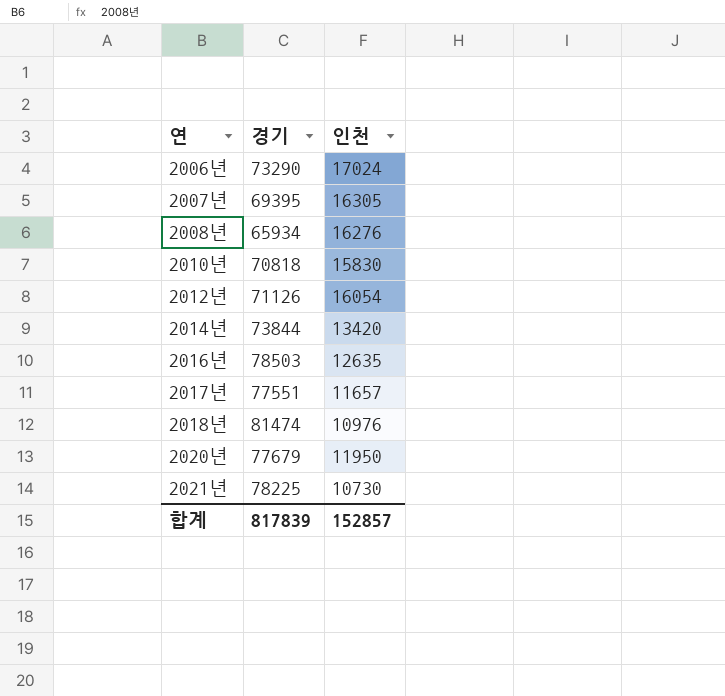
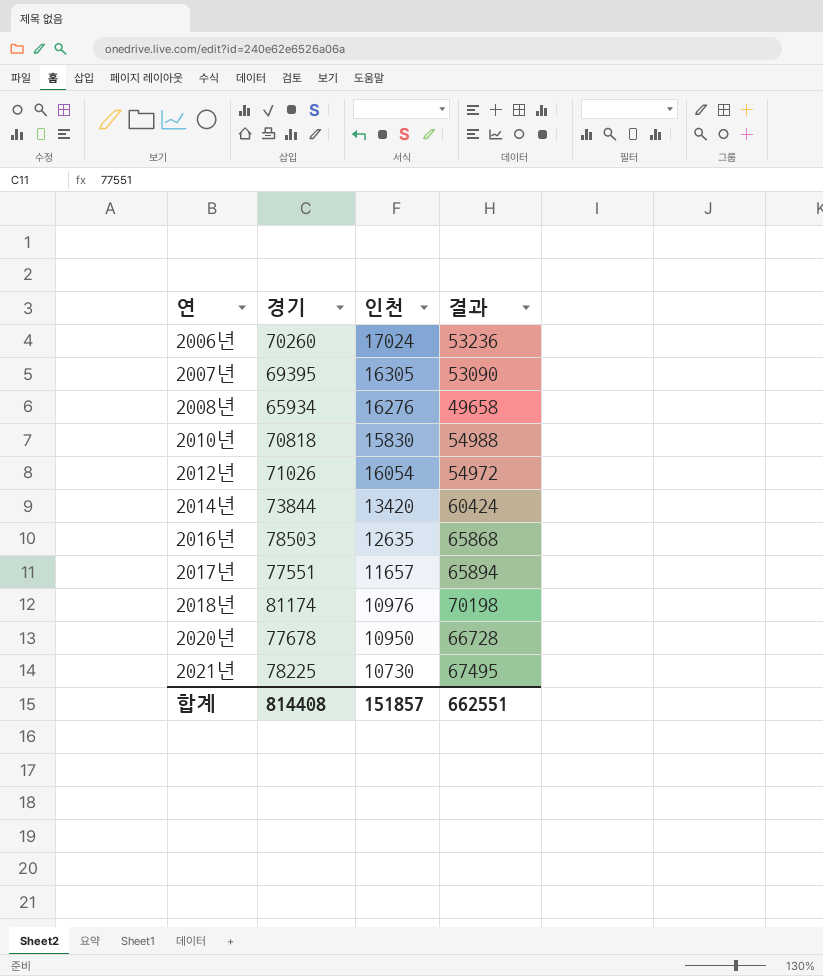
column 결과 | formula: none -> [경기] - [인천]
2006년 | 경기: 73290 -> 70260
2012년 | 경기: 71126 -> 71026
2018년 | 경기: 81474 -> 81174
2020년 | 경기: 77679 -> 77678
2020년 | 인천: 11950 -> 10950
합계 | 경기: 817839 -> 814408
합계 | 인천: 152857 -> 151857

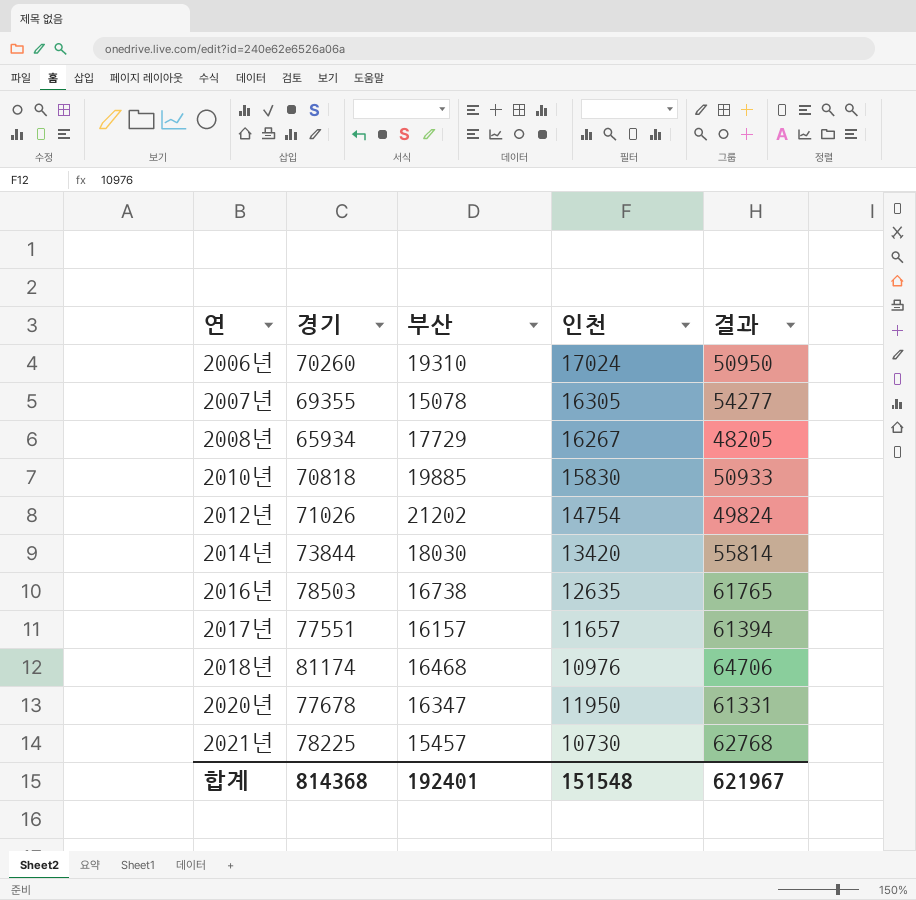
column 부산 | position: none -> 3
column 결과 | formula: [경기] - [인천] -> [경기] - [부산]
2007년 | 경기: 69395 -> 69355
2008년 | 인천: 16276 -> 16267
2012년 | 인천: 16054 -> 14754
2020년 | 인천: 10950 -> 11950
합계 | 경기: 814408 -> 814368
합계 | 인천: 151857 -> 151548
합계 | 결과: 662551 -> 621967

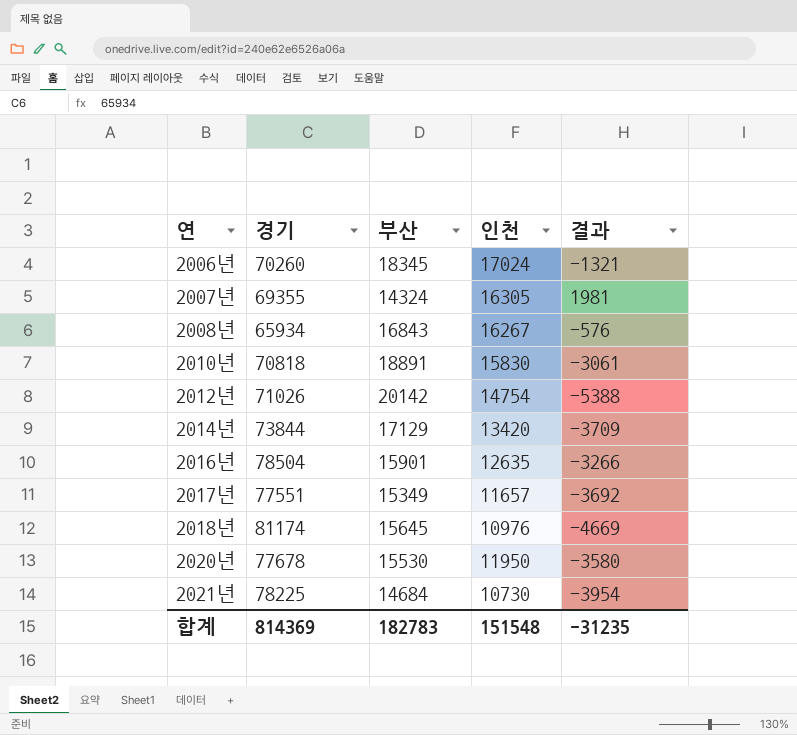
column 결과 | formula: [경기] - [부산] -> [인천] - [부산]
2006년 | 부산: 19310 -> 18345
2007년 | 부산: 15078 -> 14324
2008년 | 부산: 17729 -> 16843
2010년 | 부산: 19885 -> 18891
2012년 | 부산: 21202 -> 20142
2014년 | 부산: 18030 -> 17129
2016년 | 경기: 78503 -> 78504
2016년 | 부산: 16738 -> 15901
2017년 | 부산: 16157 -> 15349
2018년 | 부산: 16468 -> 15645
2020년 | 부산: 16347 -> 15530
2021년 | 부산: 15457 -> 14684
합계 | 경기: 814368 -> 814369
합계 | 부산: 192401 -> 182783
합계 | 결과: 621967 -> -31235

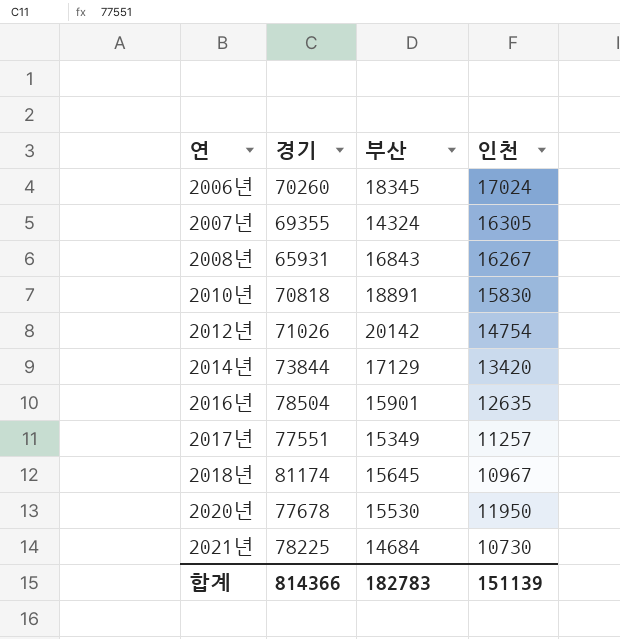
column 결과 | formula: [인천] - [부산] -> none
2008년 | 경기: 65934 -> 65931
2017년 | 인천: 11657 -> 11257
2018년 | 인천: 10976 -> 10967
합계 | 경기: 814369 -> 814366
합계 | 인천: 151548 -> 151139

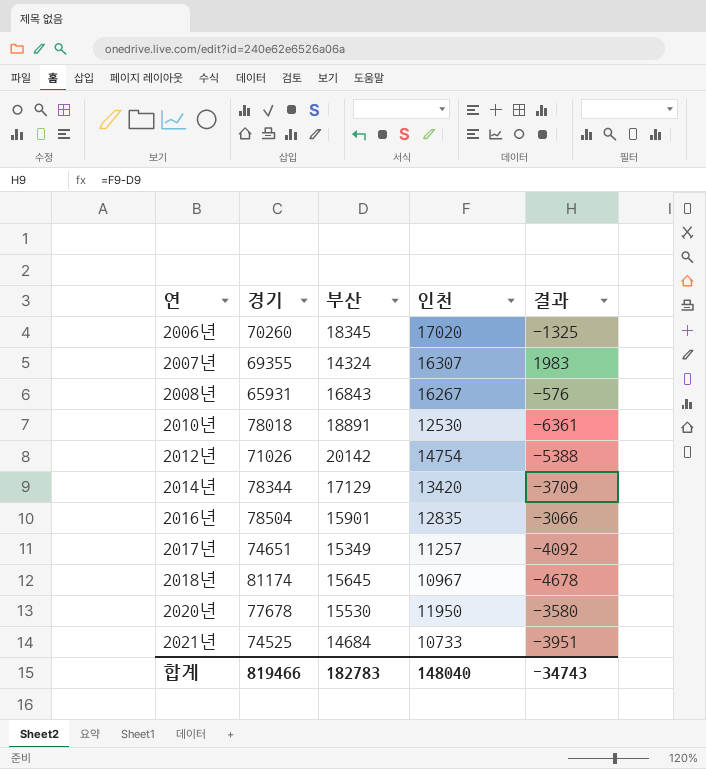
column 결과 | formula: none -> [인천] - [부산]
2006년 | 인천: 17024 -> 17020
2007년 | 인천: 16305 -> 16307
2010년 | 경기: 70818 -> 78018
2010년 | 인천: 15830 -> 12530
2014년 | 경기: 73844 -> 78344
2016년 | 인천: 12635 -> 12835
2017년 | 경기: 77551 -> 74651
2021년 | 경기: 78225 -> 74525
2021년 | 인천: 10730 -> 10733
합계 | 경기: 814366 -> 819466
합계 | 인천: 151139 -> 148040

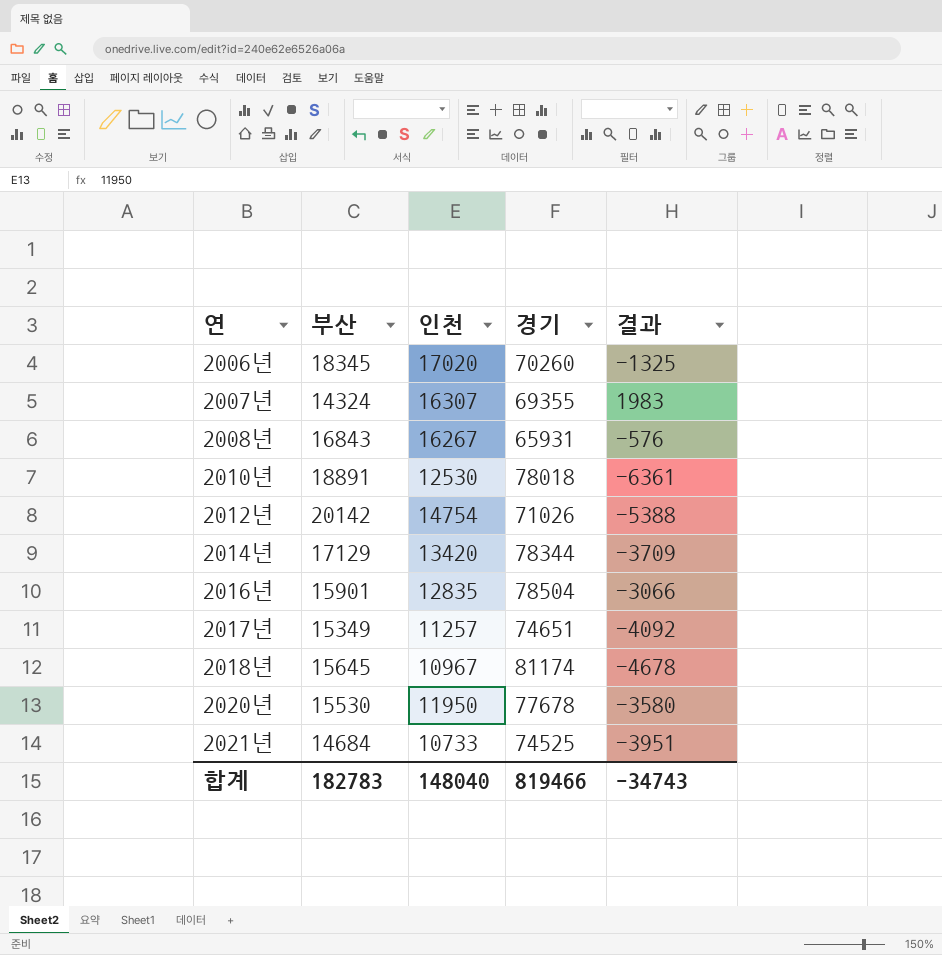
column 경기 | position: 2 -> 4

